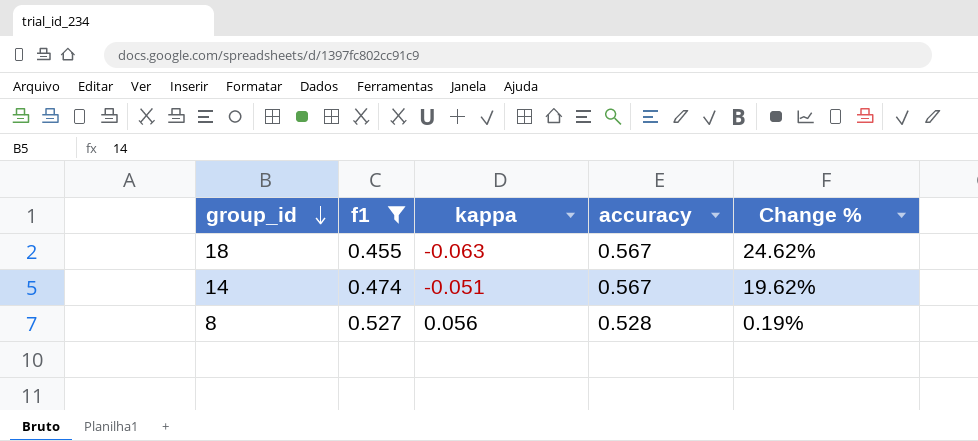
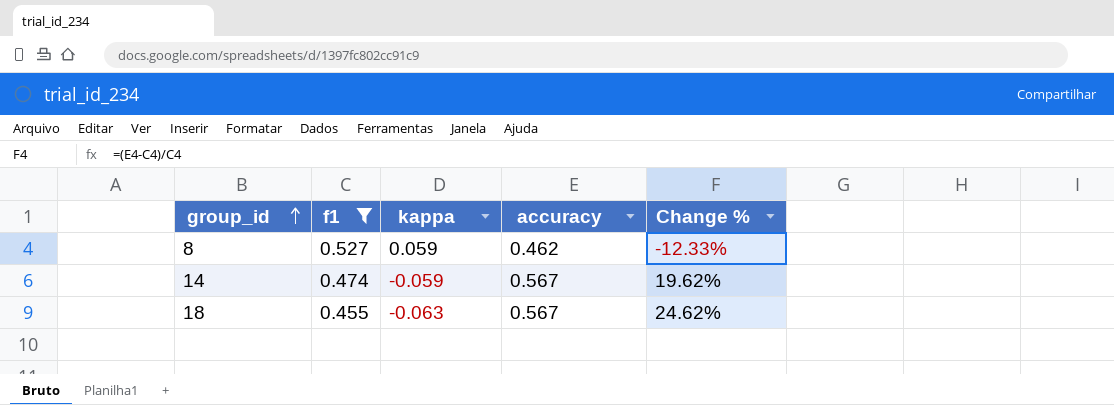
row order: group_id descending -> group_id ascending
8 | kappa: 0.056 -> 0.059
8 | accuracy: 0.528 -> 0.462
8 | Change %: 0.19% -> -12.33%
14 | kappa: -0.051 -> -0.059

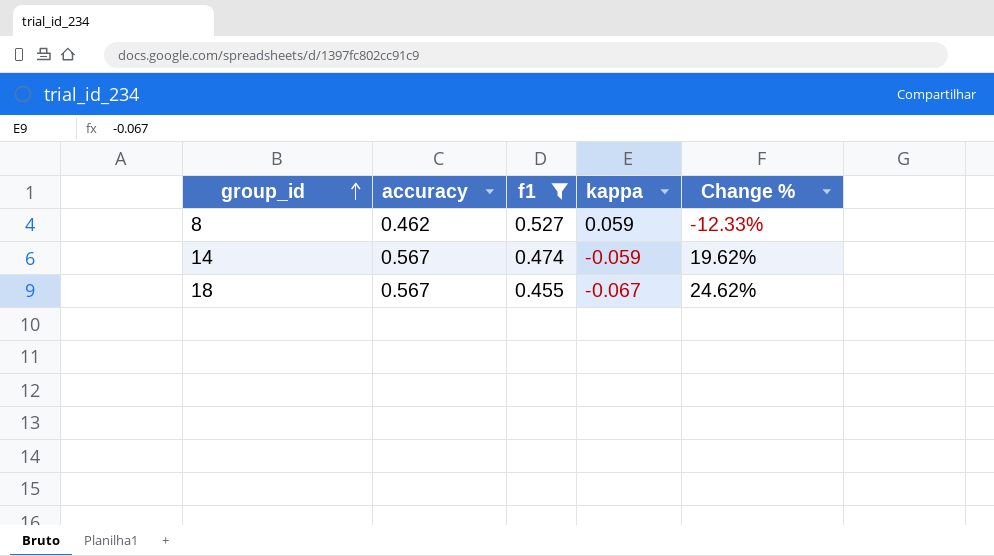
column accuracy | position: 4 -> 2
18 | kappa: -0.063 -> -0.067

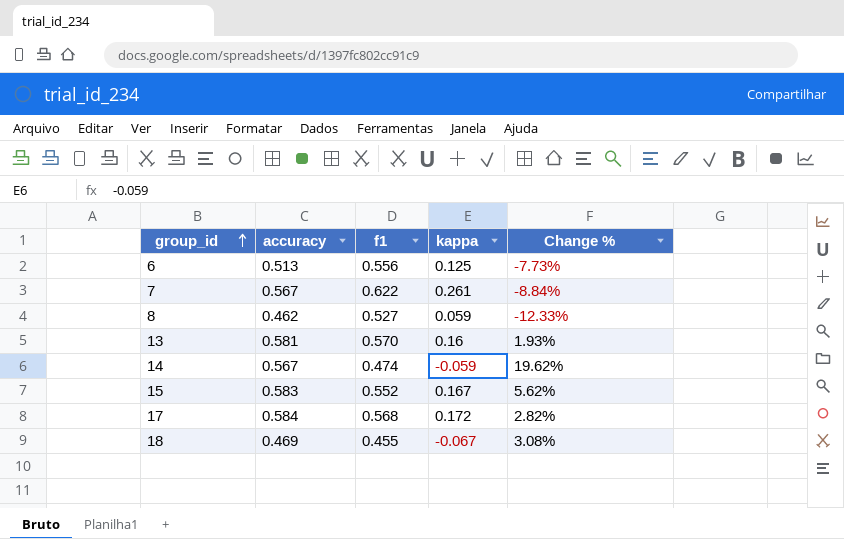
filter: f1 <= 0.527 -> none
18 | accuracy: 0.567 -> 0.469
18 | Change %: 24.62% -> 3.08%

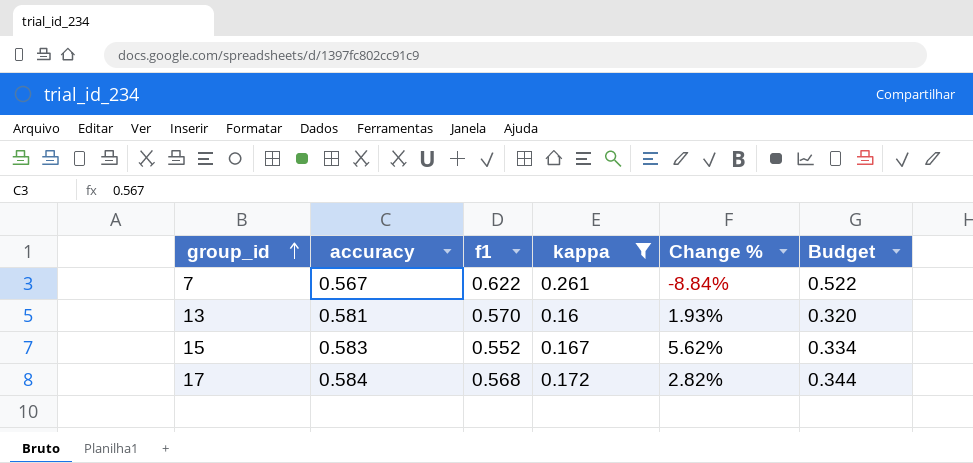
filter: none -> kappa >= 0.16
column Budget | formula: none -> [kappa] * 2

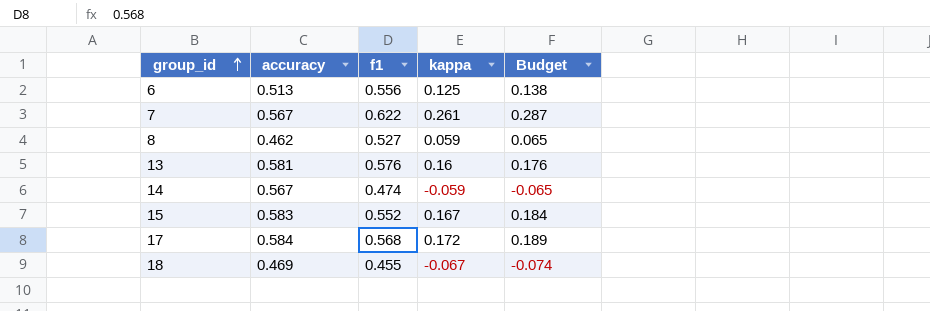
filter: kappa >= 0.16 -> none
column Change % | formula: ([accuracy] - [f1]) / [f1] -> none
column Budget | formula: [kappa] * 2 -> [kappa] * 1.1
13 | f1: 0.570 -> 0.576

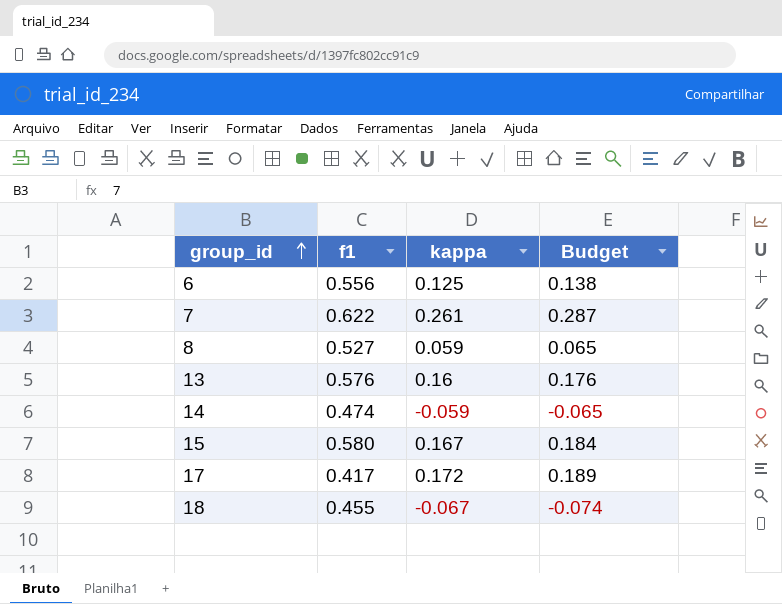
column accuracy | position: 2 -> none
15 | f1: 0.552 -> 0.580
17 | f1: 0.568 -> 0.417

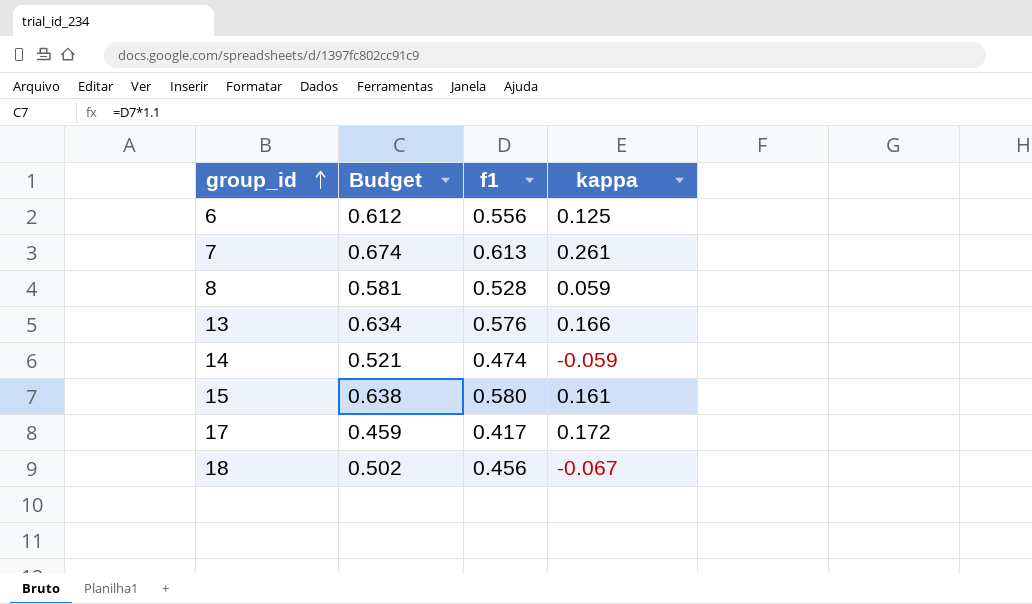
column Budget | formula: [kappa] * 1.1 -> [f1] * 1.1
column Budget | position: 4 -> 2
7 | f1: 0.622 -> 0.613
8 | f1: 0.527 -> 0.528
13 | kappa: 0.16 -> 0.166
15 | kappa: 0.167 -> 0.161
18 | f1: 0.455 -> 0.456

